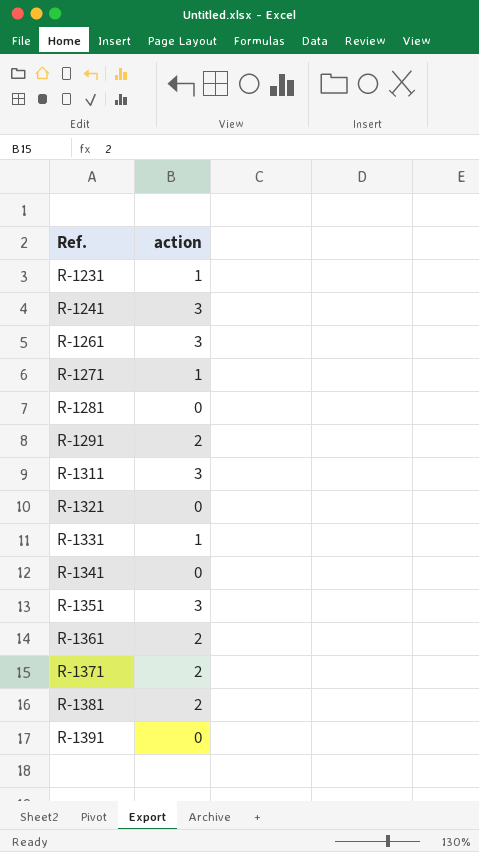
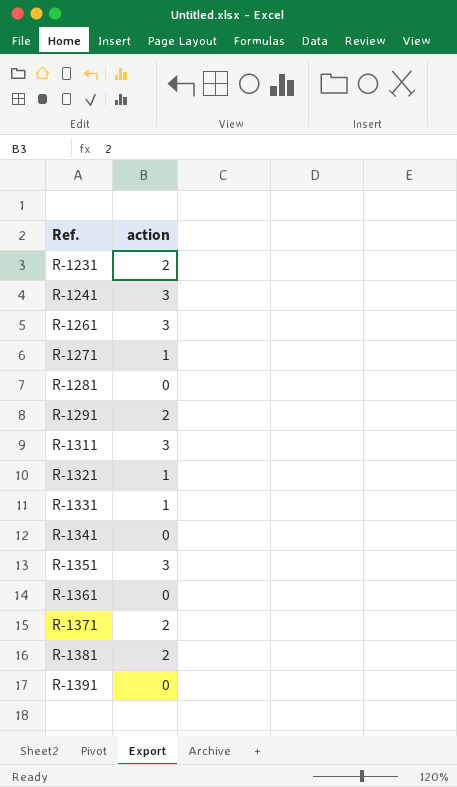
R-1231 | action: 1 -> 2
R-1321 | action: 0 -> 1
R-1361 | action: 2 -> 0

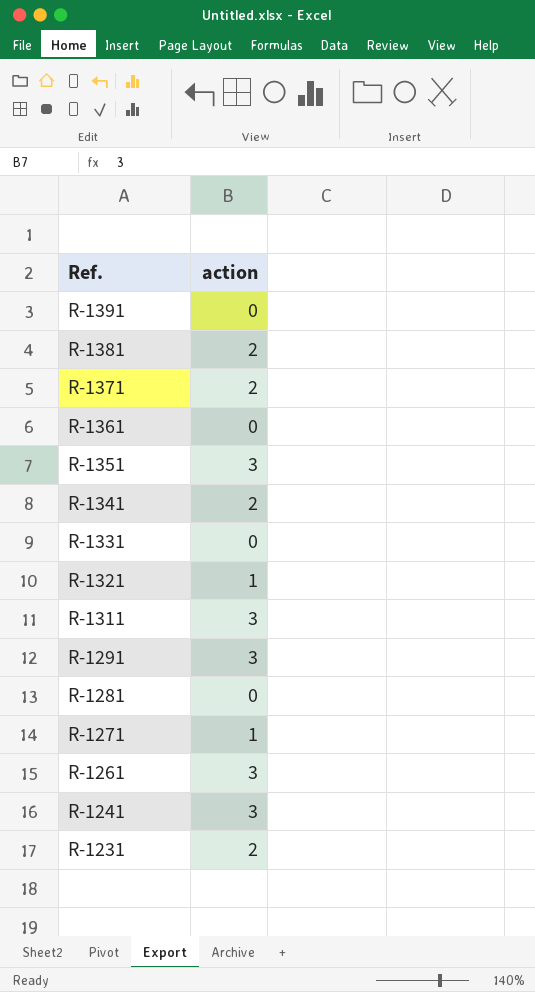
row order: Ref. ascending -> Ref. descending
R-1341 | action: 0 -> 2
R-1331 | action: 1 -> 0
R-1291 | action: 2 -> 3

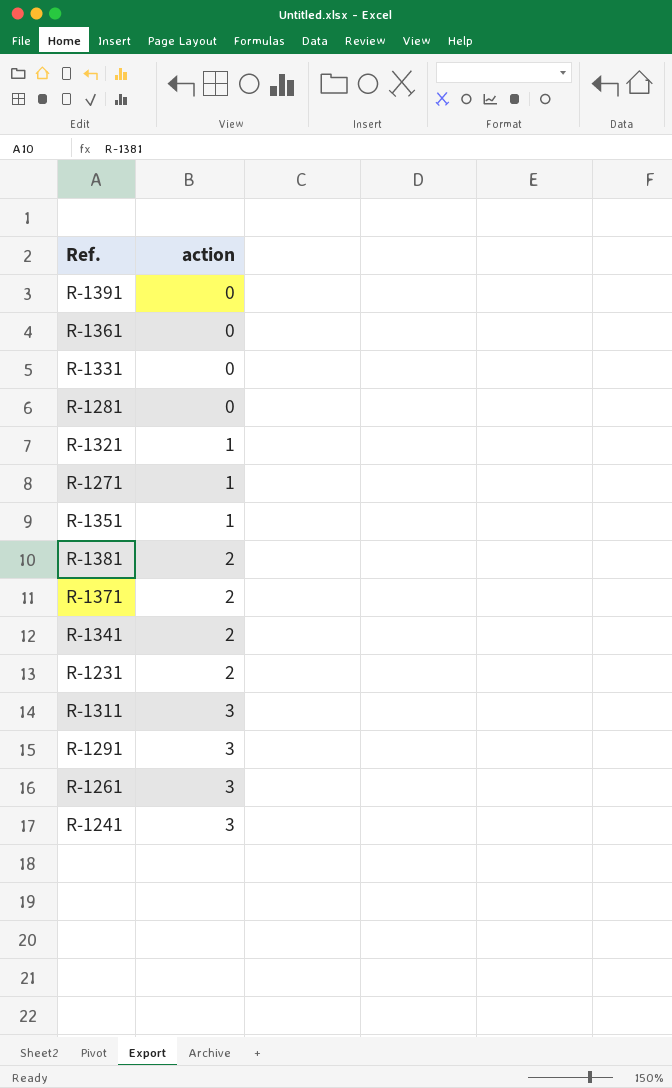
row order: Ref. descending -> action ascending
R-1351 | action: 3 -> 1

